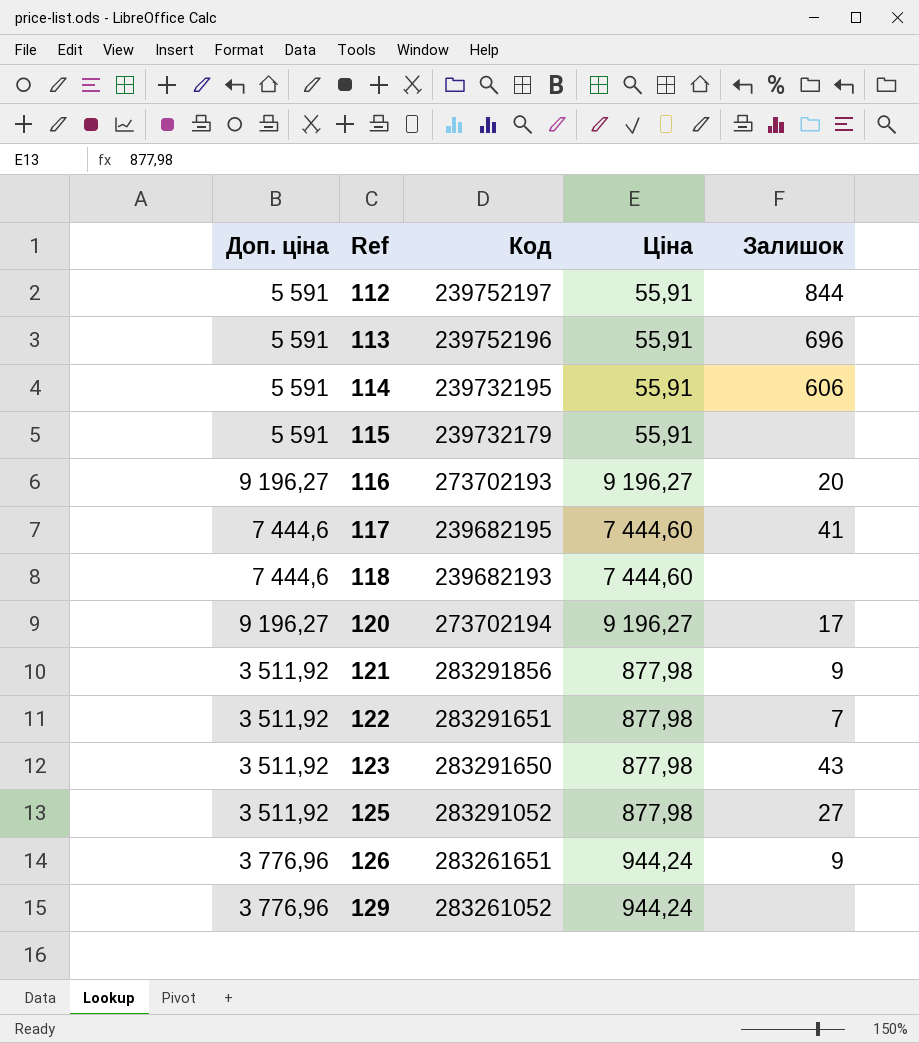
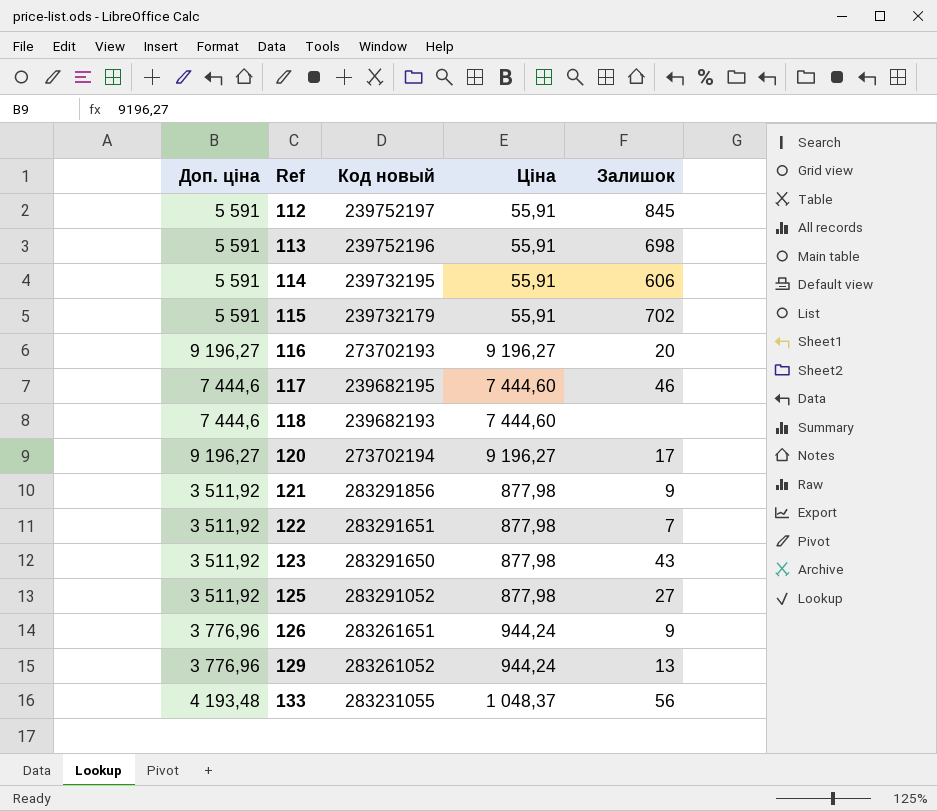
column name: Код -> Код новый
112 | Залишок: 844 -> 845
113 | Залишок: 696 -> 698
115 | Залишок: none -> 702
117 | Залишок: 41 -> 46
129 | Залишок: none -> 13
row 133: none -> 4 193,48 | 283231055 | 1 048,37 | 56

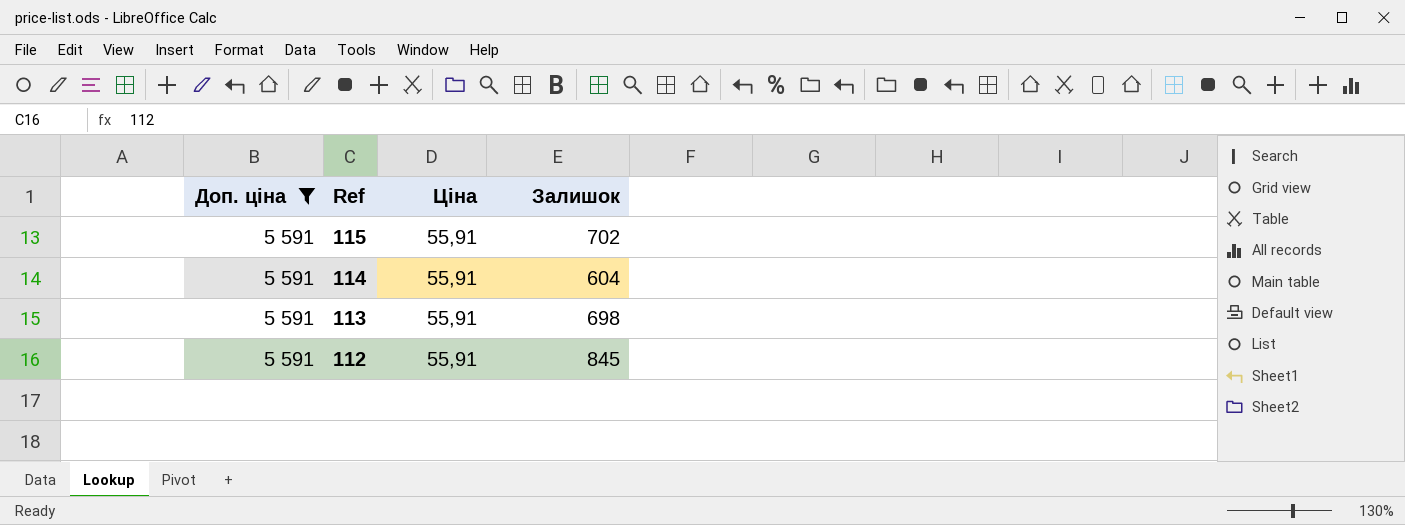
filter: none -> Доп. ціна = 5 591
row order: Ref ascending -> Ref descending
column Код новый | position: 3 -> none
114 | Залишок: 606 -> 604

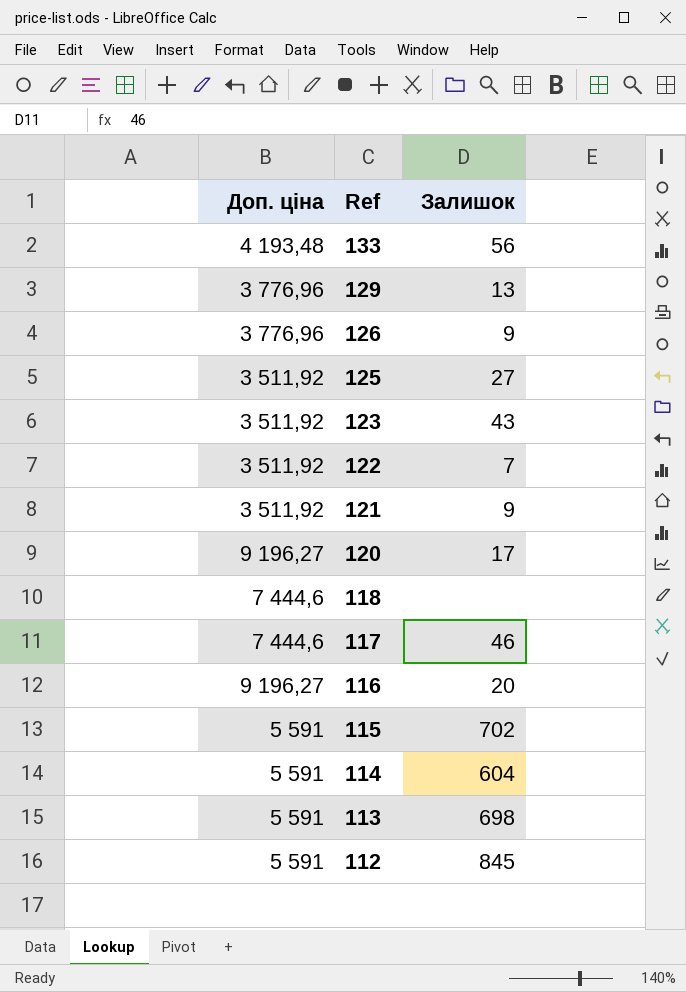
filter: Доп. ціна = 5 591 -> none
column Ціна | position: 3 -> none

